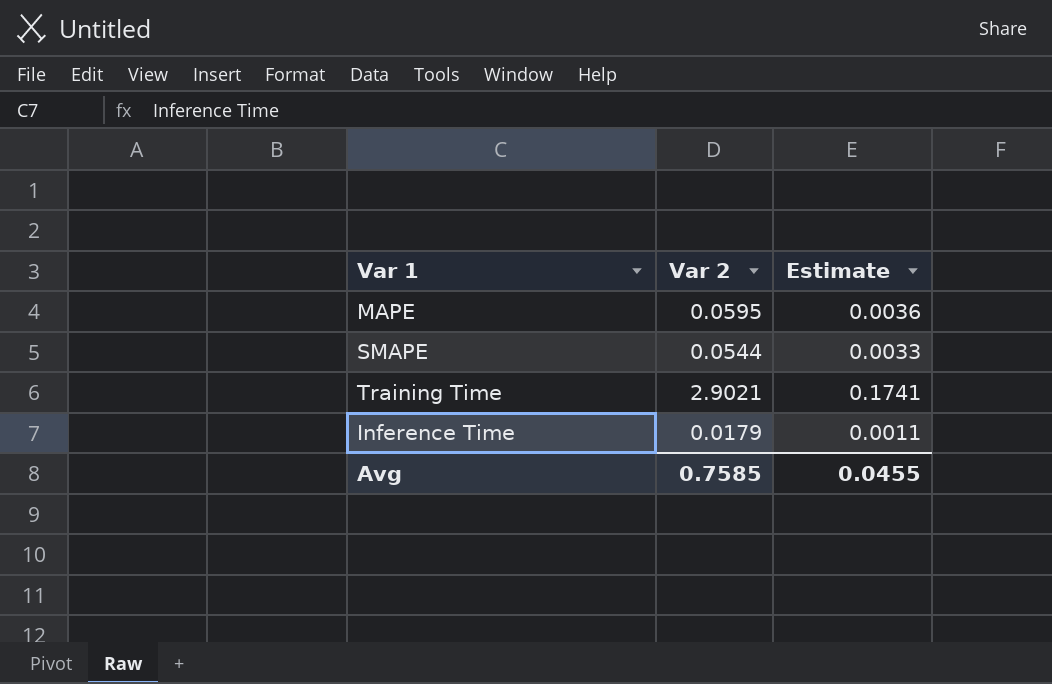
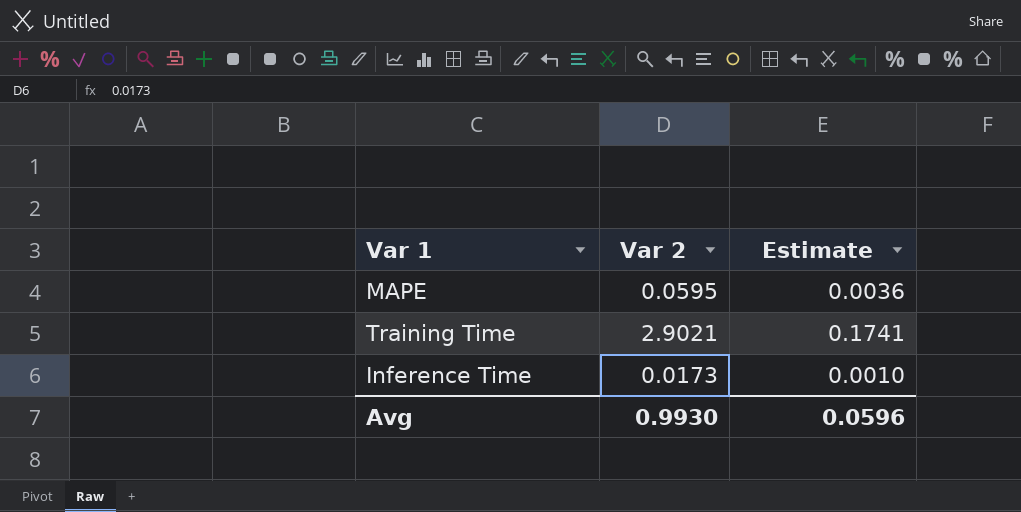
row SMAPE: 0.0544 | 0.0033 -> none
Inference Time | Var 2: 0.0179 -> 0.0173
Inference Time | Estimate: 0.0011 -> 0.0010
Avg | Var 2: 0.7585 -> 0.9930
Avg | Estimate: 0.0455 -> 0.0596

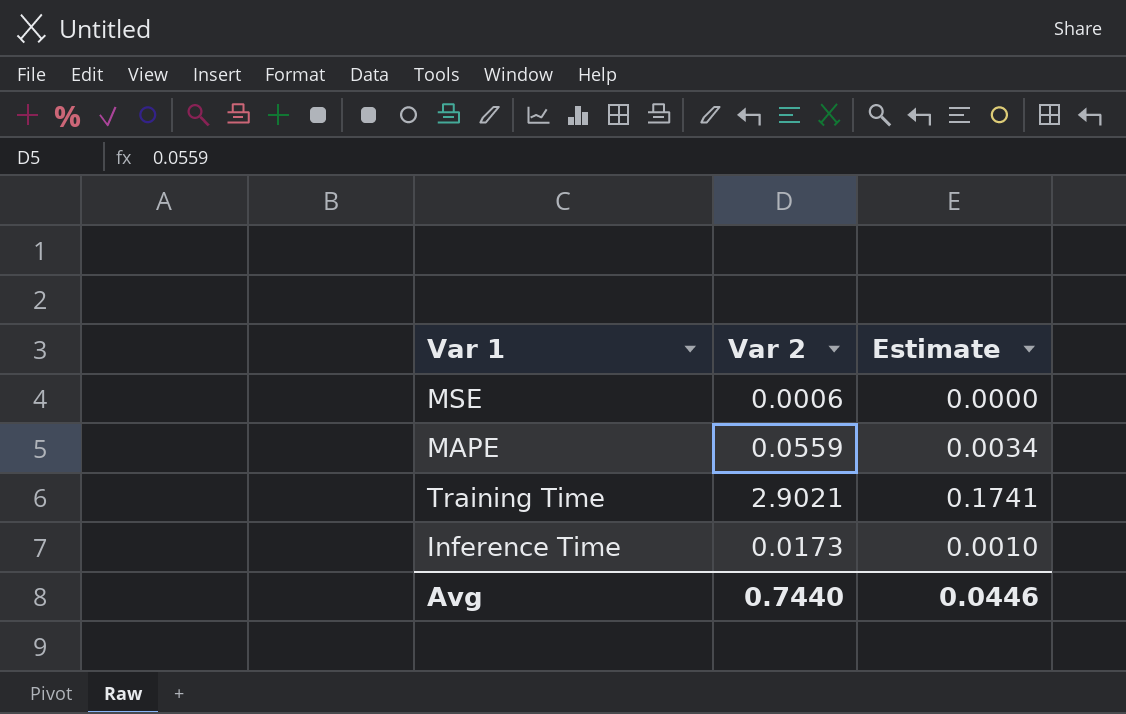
row MSE: none -> 0.0006 | 0.0000
MAPE | Var 2: 0.0595 -> 0.0559
MAPE | Estimate: 0.0036 -> 0.0034
Avg | Var 2: 0.9930 -> 0.7440
Avg | Estimate: 0.0596 -> 0.0446

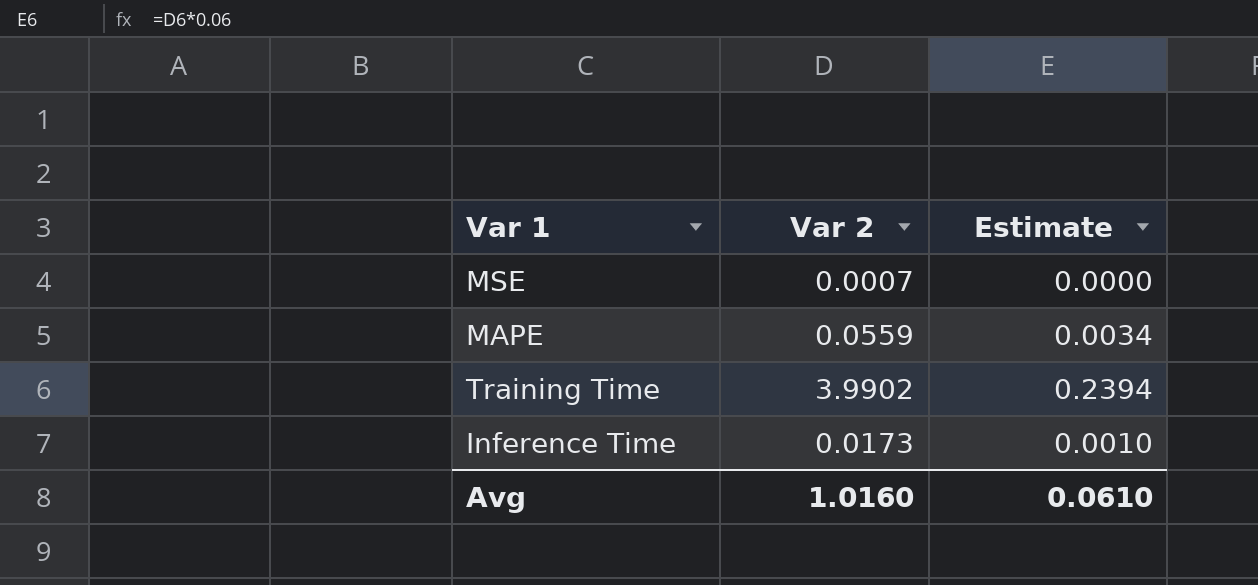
MSE | Var 2: 0.0006 -> 0.0007
Training Time | Var 2: 2.9021 -> 3.9902
Training Time | Estimate: 0.1741 -> 0.2394
Avg | Var 2: 0.7440 -> 1.0160
Avg | Estimate: 0.0446 -> 0.0610

